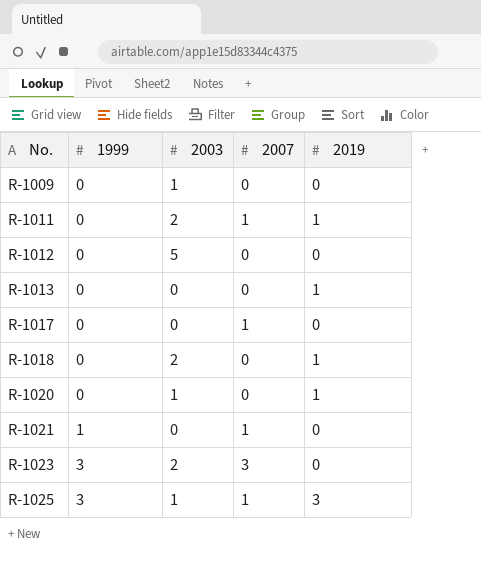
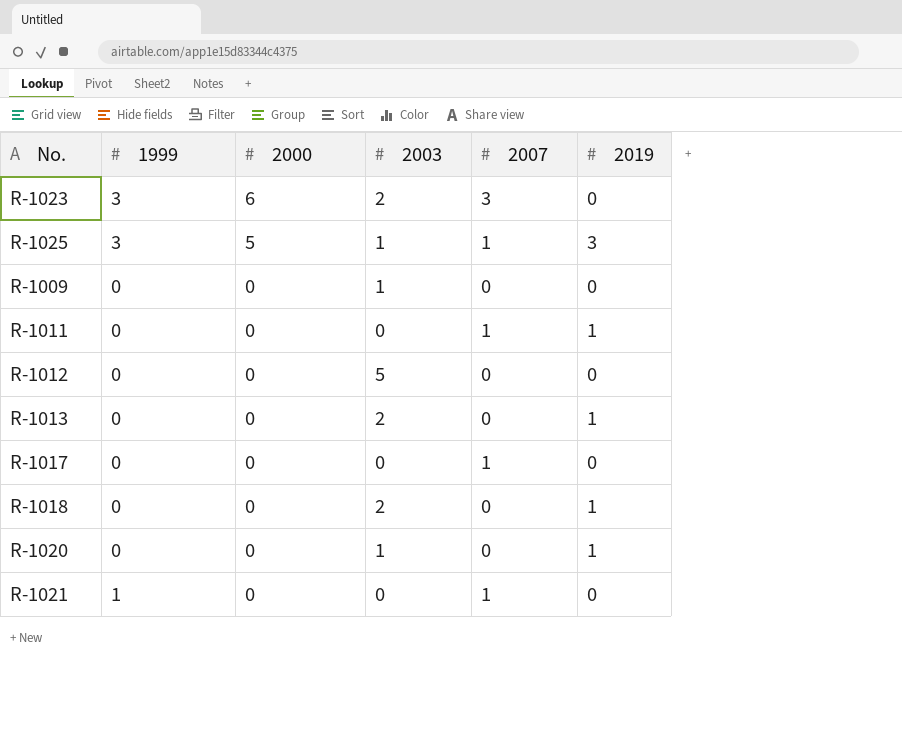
row order: No. ascending -> 2000 descending
column 2000 | position: none -> 3
R-1011 | 2003: 2 -> 0
R-1013 | 2003: 0 -> 2

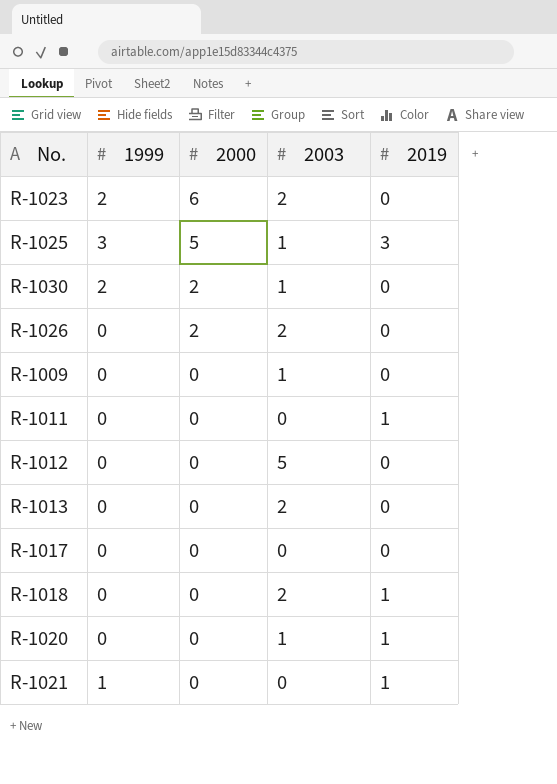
column 2007 | position: 5 -> none
R-1023 | 1999: 3 -> 2
row R-1030: none -> 2 | 2 | 1 | 0
row R-1026: none -> 0 | 2 | 2 | 0
R-1013 | 2019: 1 -> 0
R-1021 | 2019: 0 -> 1

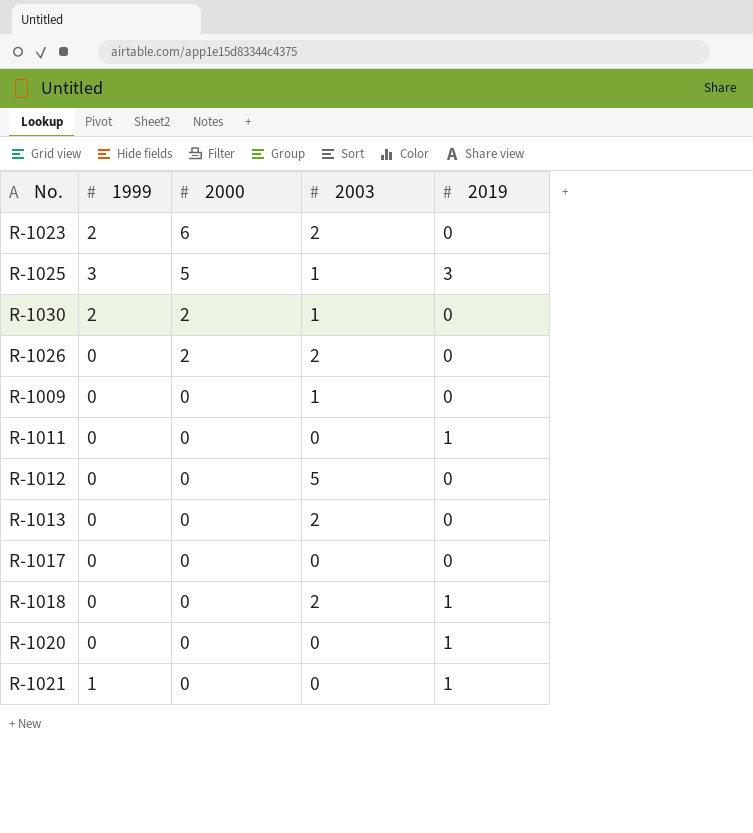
R-1020 | 2003: 1 -> 0

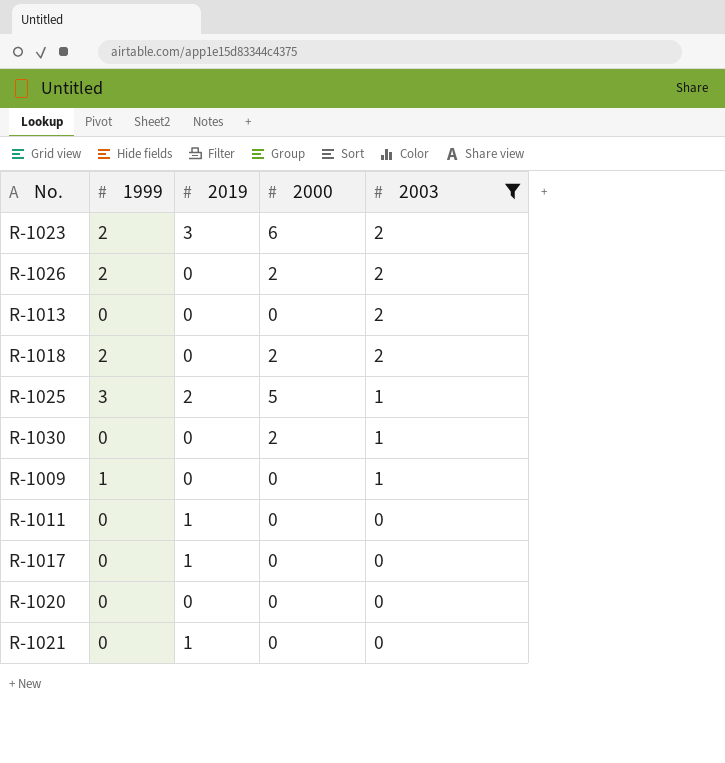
filter: none -> 2003 != 5
row order: 2000 descending -> 2003 descending
column 2019 | position: 5 -> 3
R-1023 | 2019: 0 -> 3
R-1026 | 1999: 0 -> 2
R-1018 | 1999: 0 -> 2
R-1018 | 2019: 1 -> 0
R-1018 | 2000: 0 -> 2
R-1025 | 2019: 3 -> 2
R-1030 | 1999: 2 -> 0
R-1009 | 1999: 0 -> 1
R-1017 | 2019: 0 -> 1
R-1020 | 2019: 1 -> 0
R-1021 | 1999: 1 -> 0

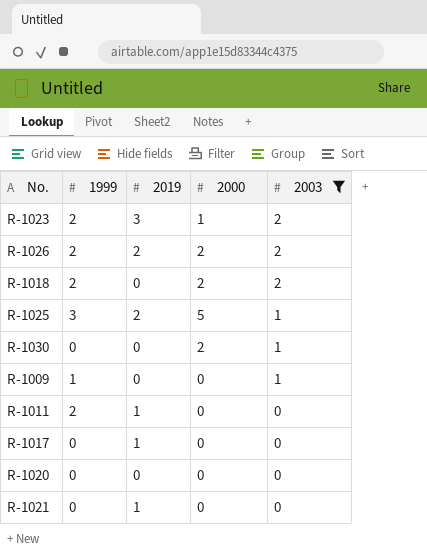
row R-1013: 0 | 0 | 0 | 2 -> none
R-1023 | 2000: 6 -> 1
R-1026 | 2019: 0 -> 2
R-1011 | 1999: 0 -> 2

